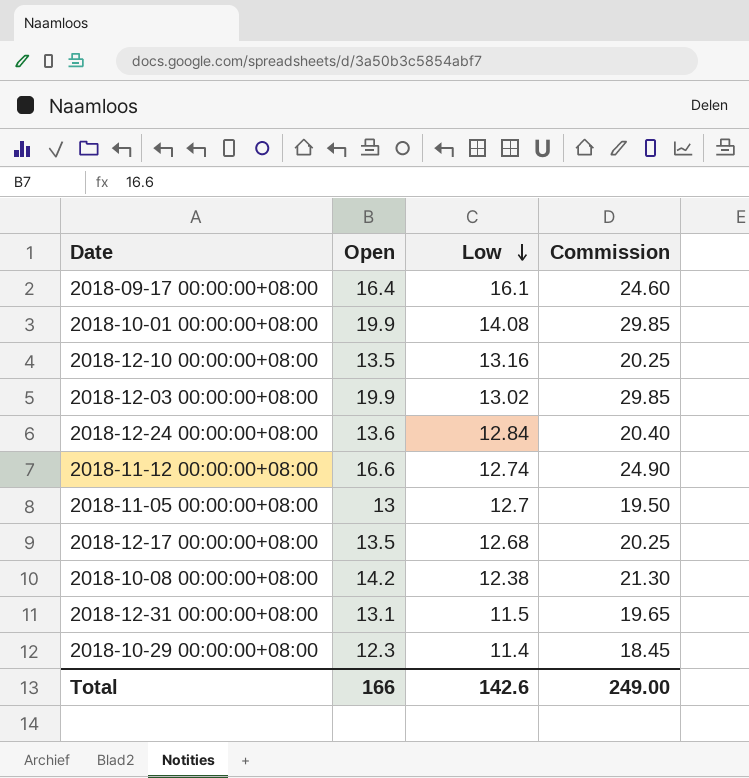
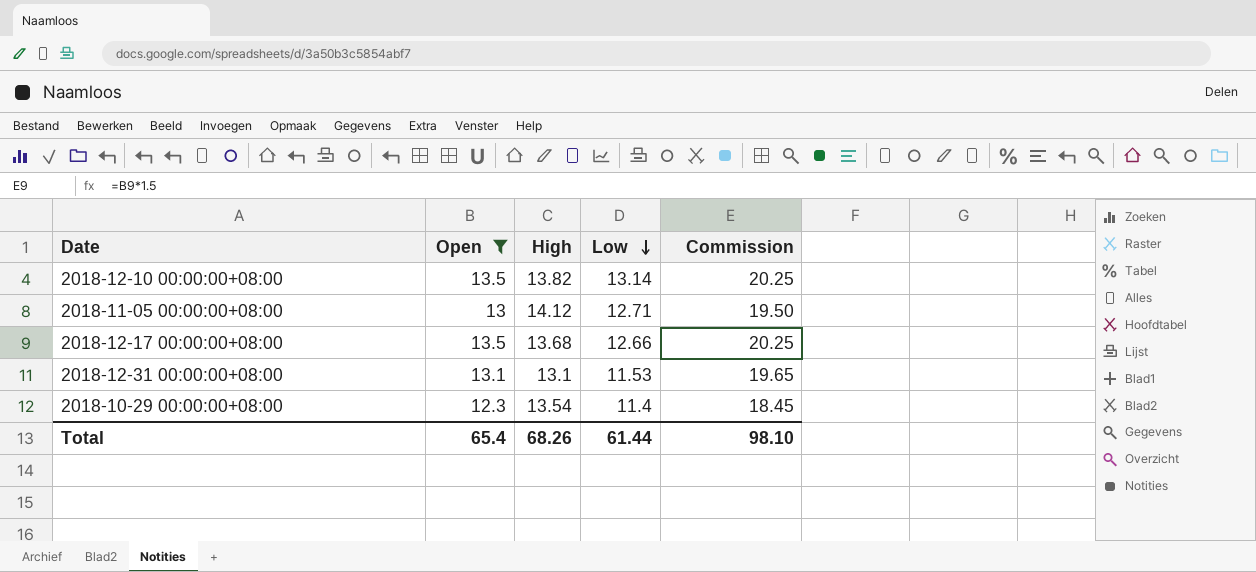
filter: none -> Open <= 13.5
column High | position: none -> 3
2018-12-10 00:00:00+08:00 | Low: 13.16 -> 13.14
2018-11-05 00:00:00+08:00 | Low: 12.7 -> 12.71
2018-12-17 00:00:00+08:00 | Low: 12.68 -> 12.66
2018-12-31 00:00:00+08:00 | Low: 11.5 -> 11.53
Total | Open: 166 -> 65.4
Total | Low: 142.6 -> 61.44
Total | Commission: 249.00 -> 98.10

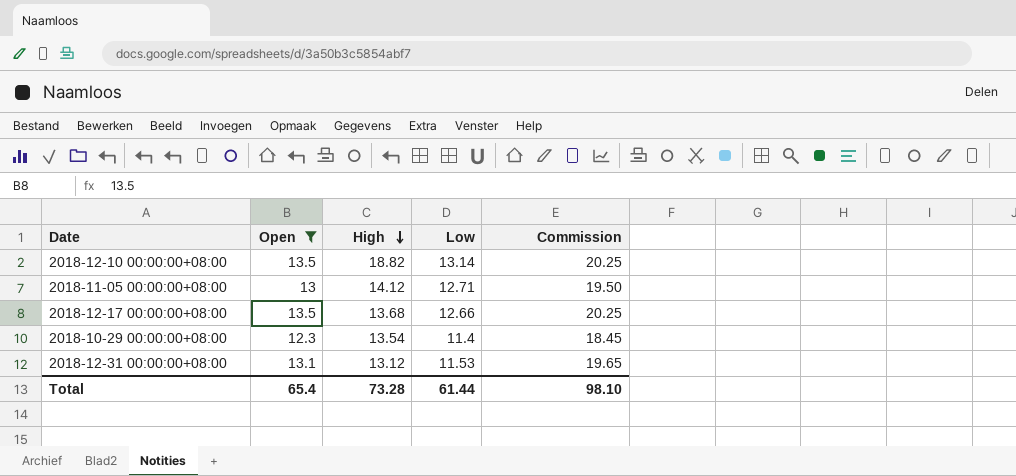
row order: Low descending -> High descending
2018-12-10 00:00:00+08:00 | High: 13.82 -> 18.82
2018-12-31 00:00:00+08:00 | High: 13.1 -> 13.12
Total | High: 68.26 -> 73.28

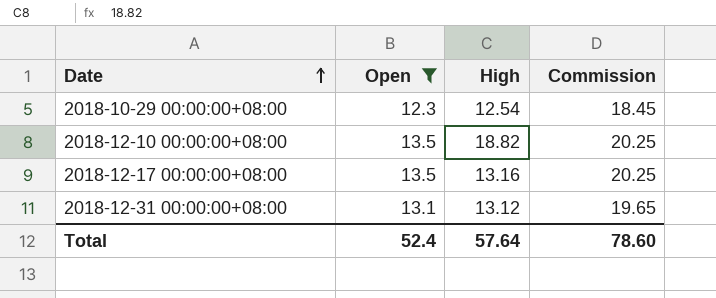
row order: High descending -> Date ascending
column Low | position: 4 -> none
row 2018-11-05 00:00:00+08:00: 13 | 14.12 | 12.71 | 19.50 -> none
2018-10-29 00:00:00+08:00 | High: 13.54 -> 12.54
2018-12-17 00:00:00+08:00 | High: 13.68 -> 13.16
Total | Open: 65.4 -> 52.4
Total | High: 73.28 -> 57.64
Total | Commission: 98.10 -> 78.60

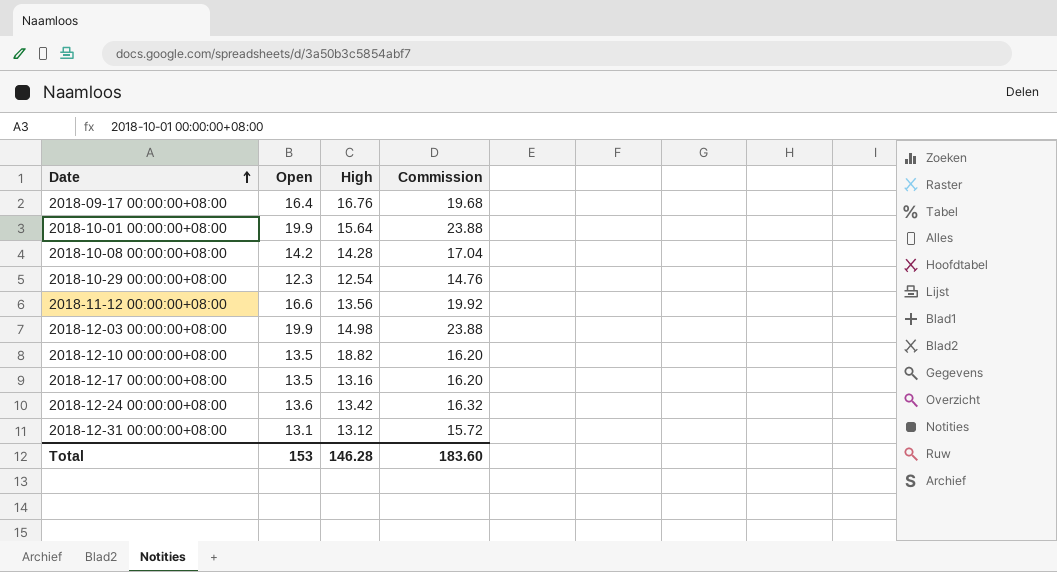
filter: Open <= 13.5 -> none
column Commission | formula: [Open] * 1.5 -> [Open] * 1.2
Total | Open: 52.4 -> 153
Total | High: 57.64 -> 146.28
Total | Commission: 78.60 -> 183.60

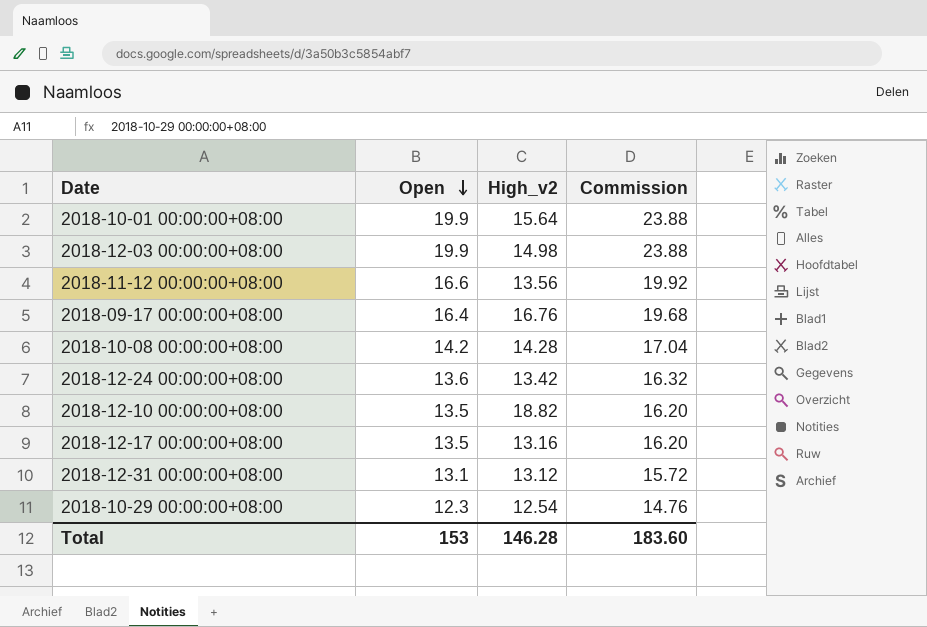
row order: Date ascending -> Open descending
column name: High -> High_v2

